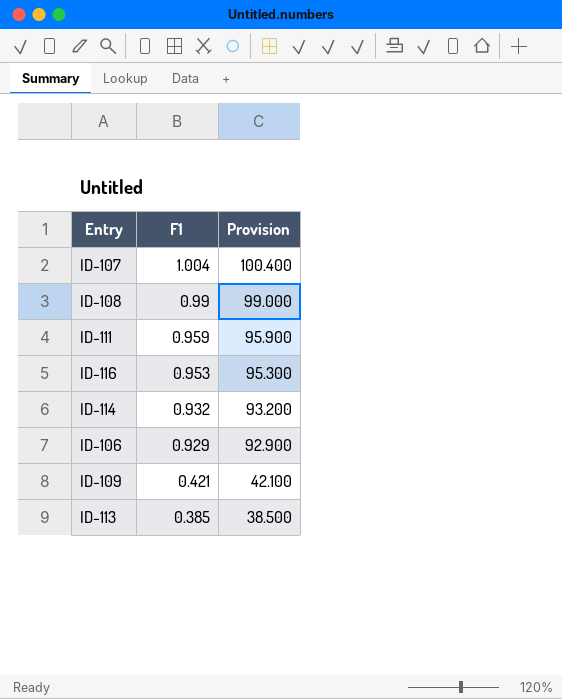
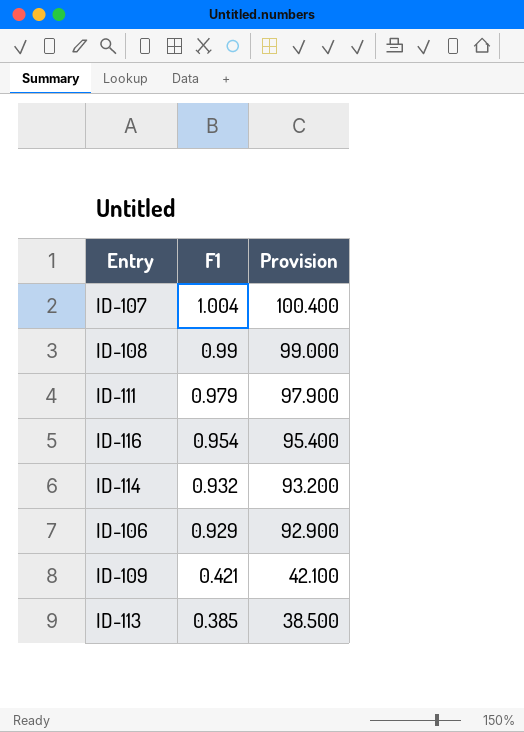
ID-111 | F1: 0.959 -> 0.979
ID-111 | Provision: 95.900 -> 97.900
ID-116 | F1: 0.953 -> 0.954
ID-116 | Provision: 95.300 -> 95.400

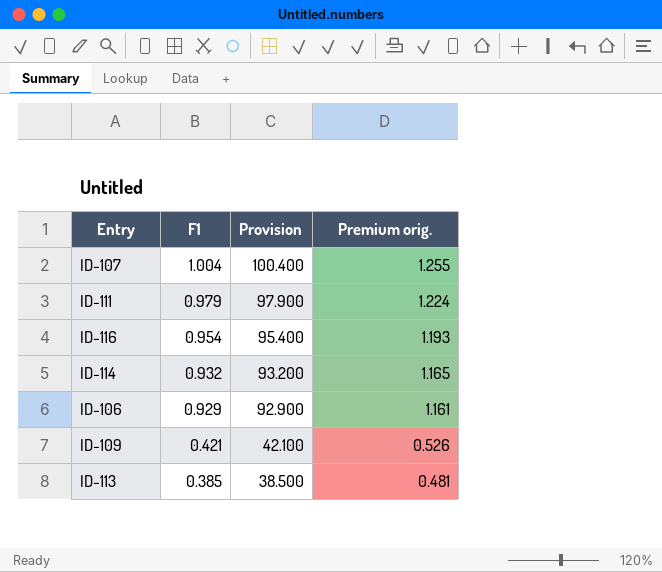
column Premium orig. | formula: none -> [F1] * 1.25
row ID-108: 0.99 | 99.000 -> none

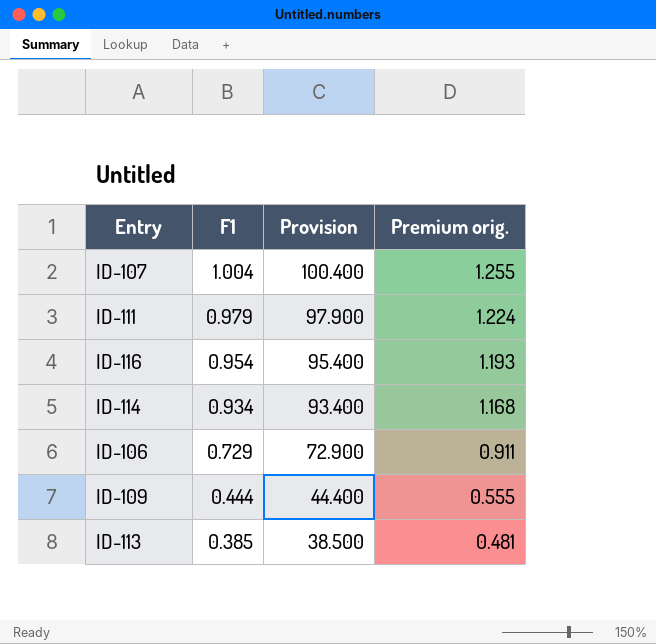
ID-114 | F1: 0.932 -> 0.934
ID-114 | Provision: 93.200 -> 93.400
ID-114 | Premium orig.: 1.165 -> 1.168
ID-106 | F1: 0.929 -> 0.729
ID-106 | Provision: 92.900 -> 72.900
ID-106 | Premium orig.: 1.161 -> 0.911
ID-109 | F1: 0.421 -> 0.444
ID-109 | Provision: 42.100 -> 44.400
ID-109 | Premium orig.: 0.526 -> 0.555

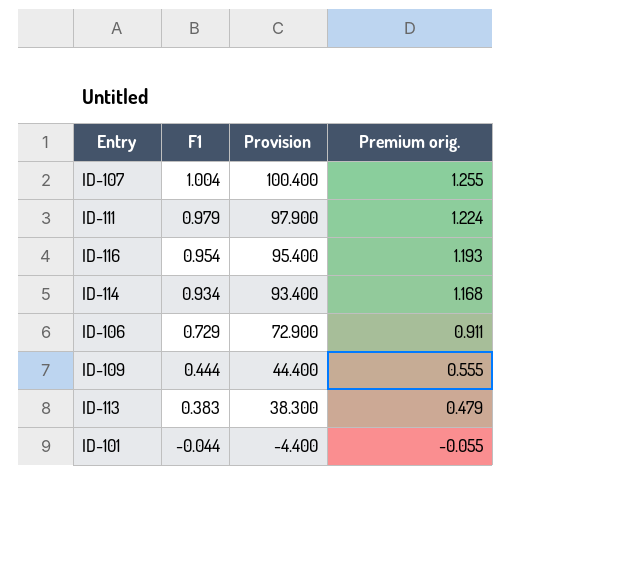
ID-113 | F1: 0.385 -> 0.383
ID-113 | Provision: 38.500 -> 38.300
ID-113 | Premium orig.: 0.481 -> 0.479
row ID-101: none -> -0.044 | -4.400 | -0.055

